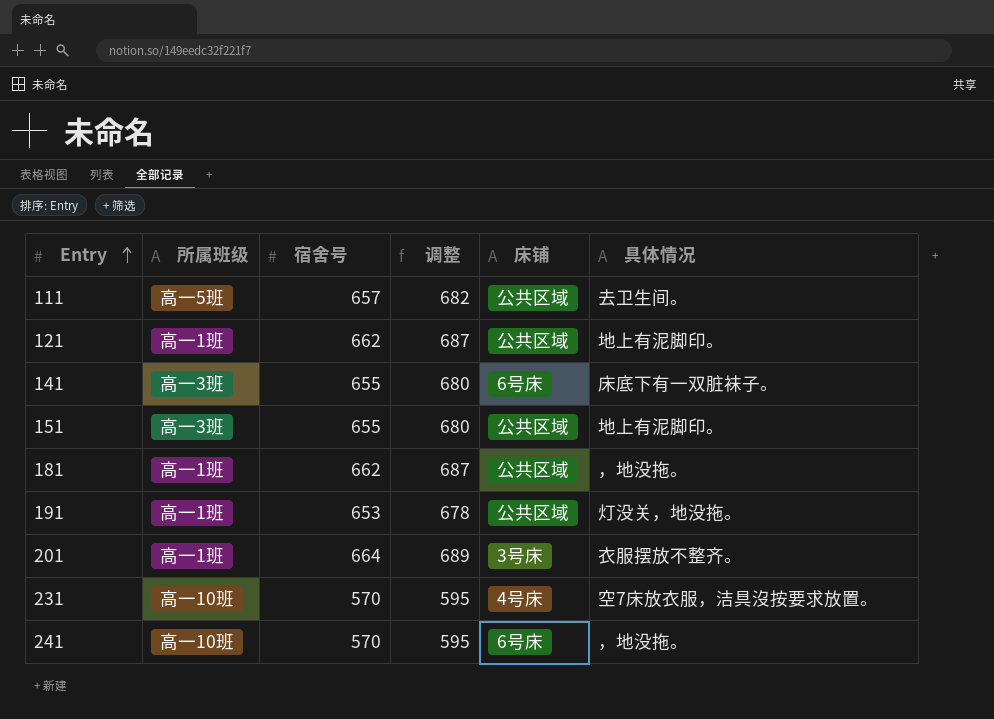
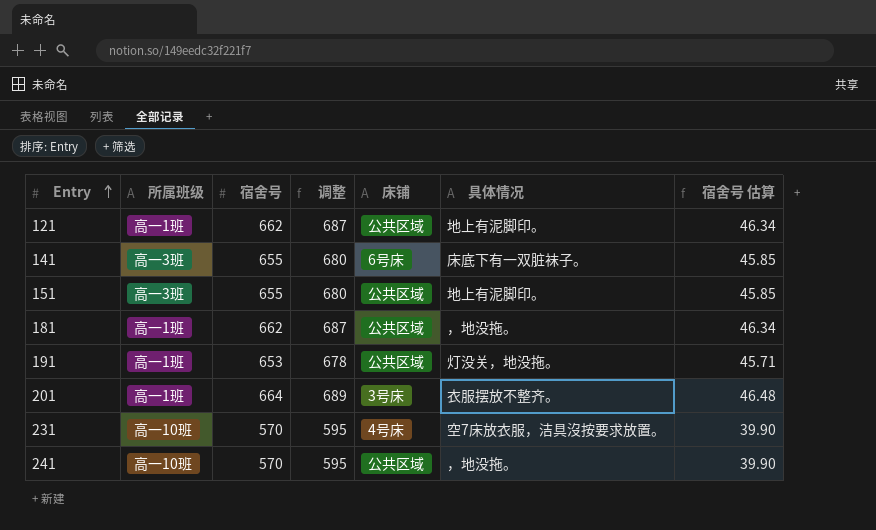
column 宿舍号 估算 | formula: none -> [宿舍号] * 0.07
row 111: 高一5班 | 657 | 682 | 公共区域 | 去卫生间。 -> none
241 | 床铺: 6号床 -> 公共区域

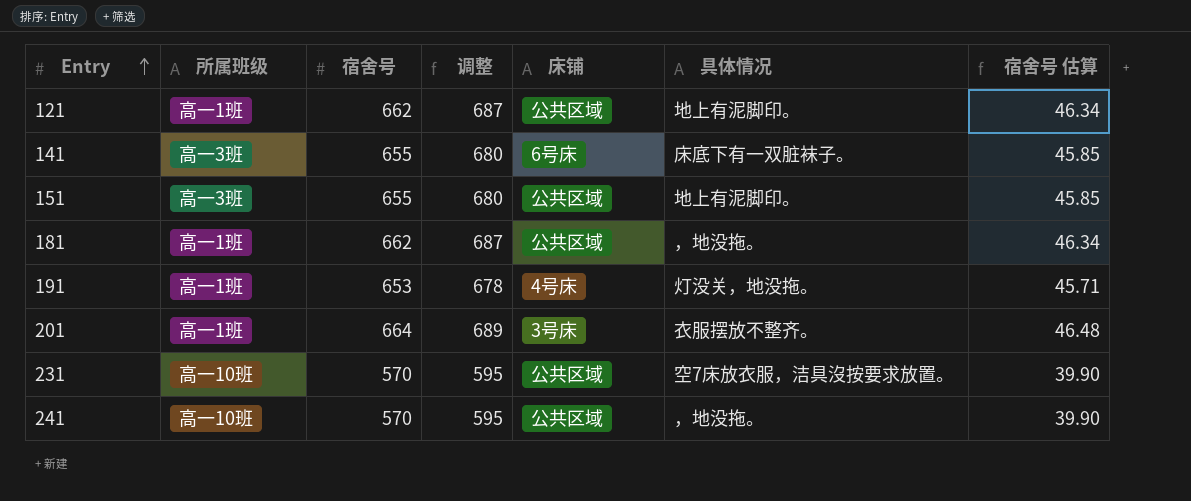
191 | 床铺: 公共区域 -> 4号床
231 | 床铺: 4号床 -> 公共区域

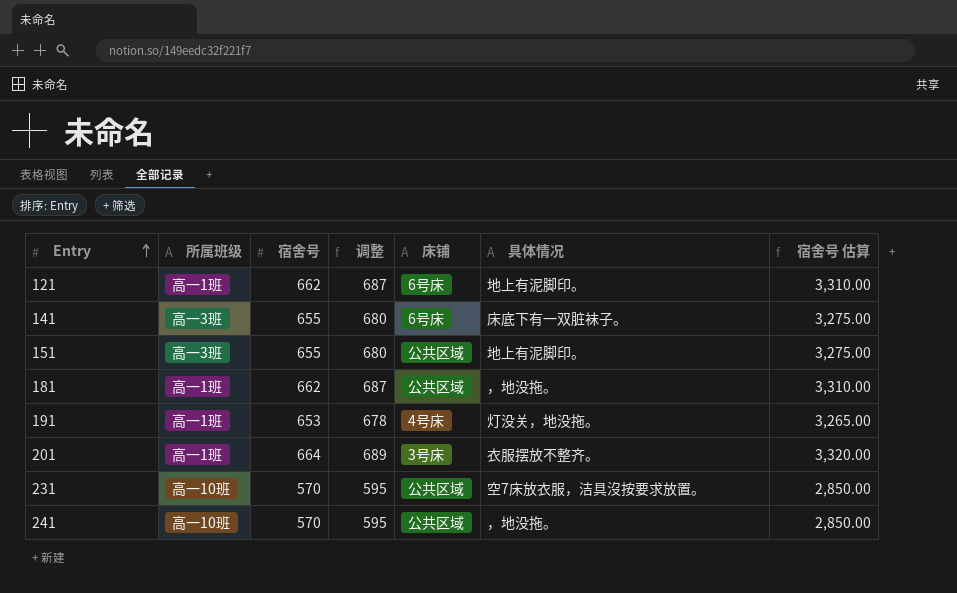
column 宿舍号 估算 | formula: [宿舍号] * 0.07 -> [宿舍号] * 5
121 | 床铺: 公共区域 -> 6号床

